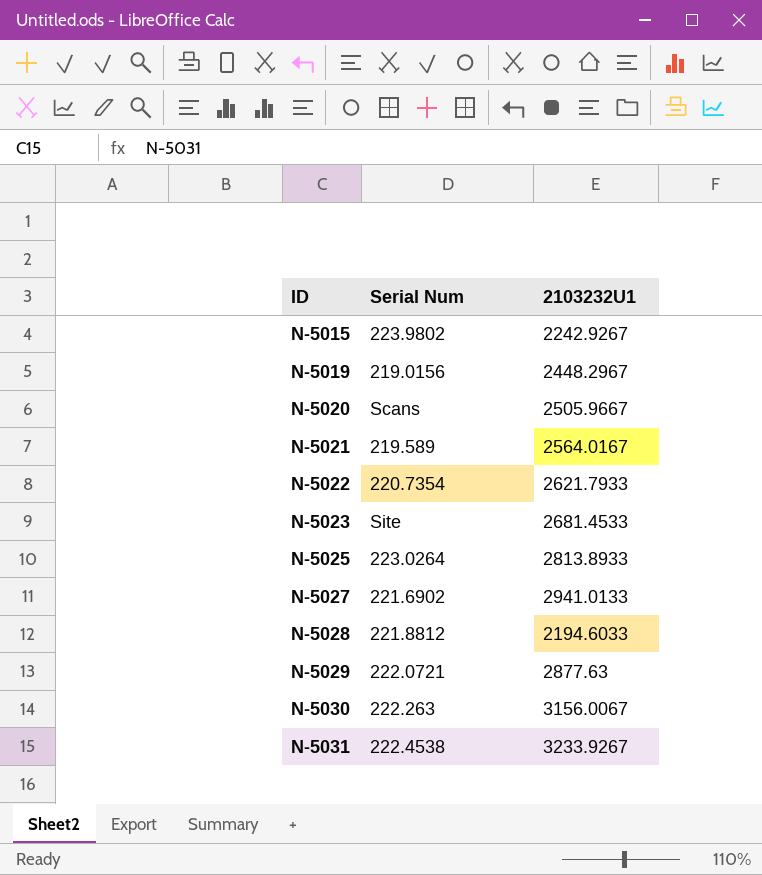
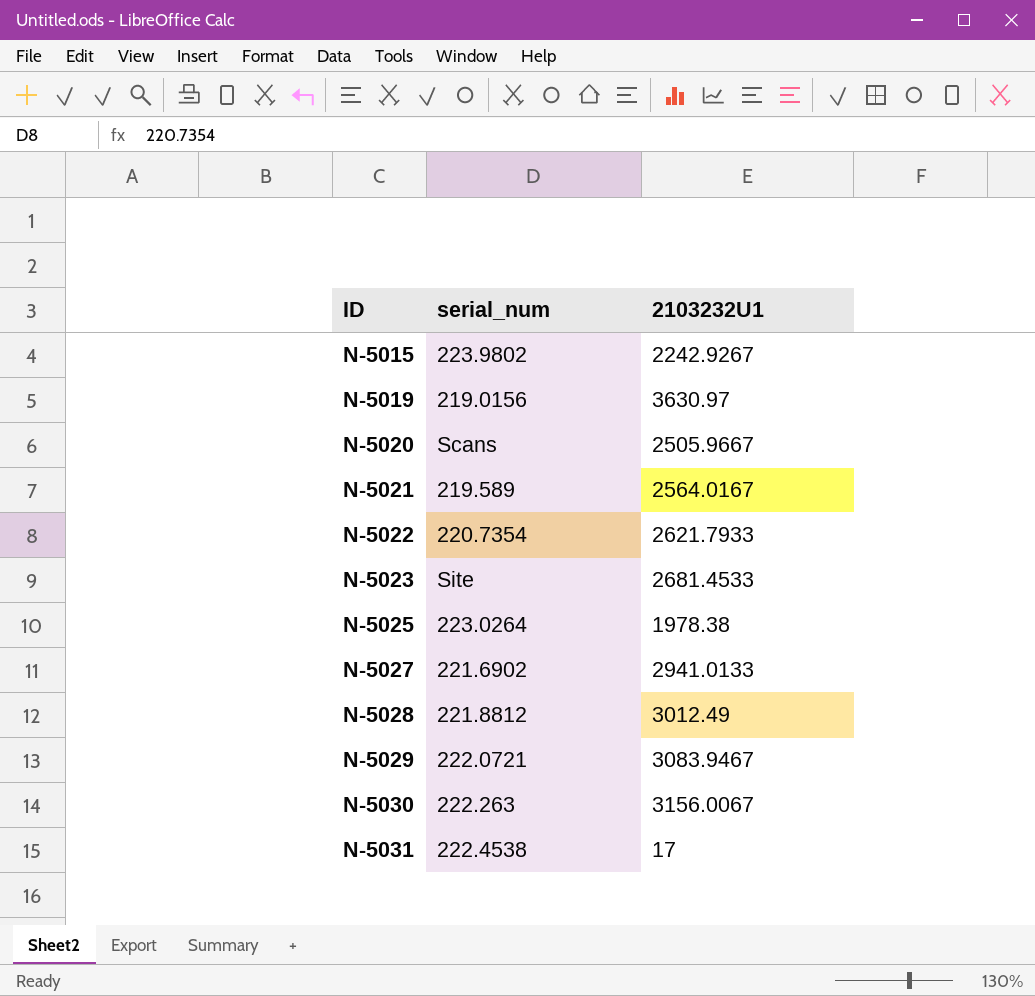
column name: Serial Num -> serial_num
N-5019 | 2103232U1: 2448.2967 -> 3630.97
N-5025 | 2103232U1: 2813.8933 -> 1978.38
N-5028 | 2103232U1: 2194.6033 -> 3012.49
N-5029 | 2103232U1: 2877.63 -> 3083.9467
N-5031 | 2103232U1: 3233.9267 -> 17

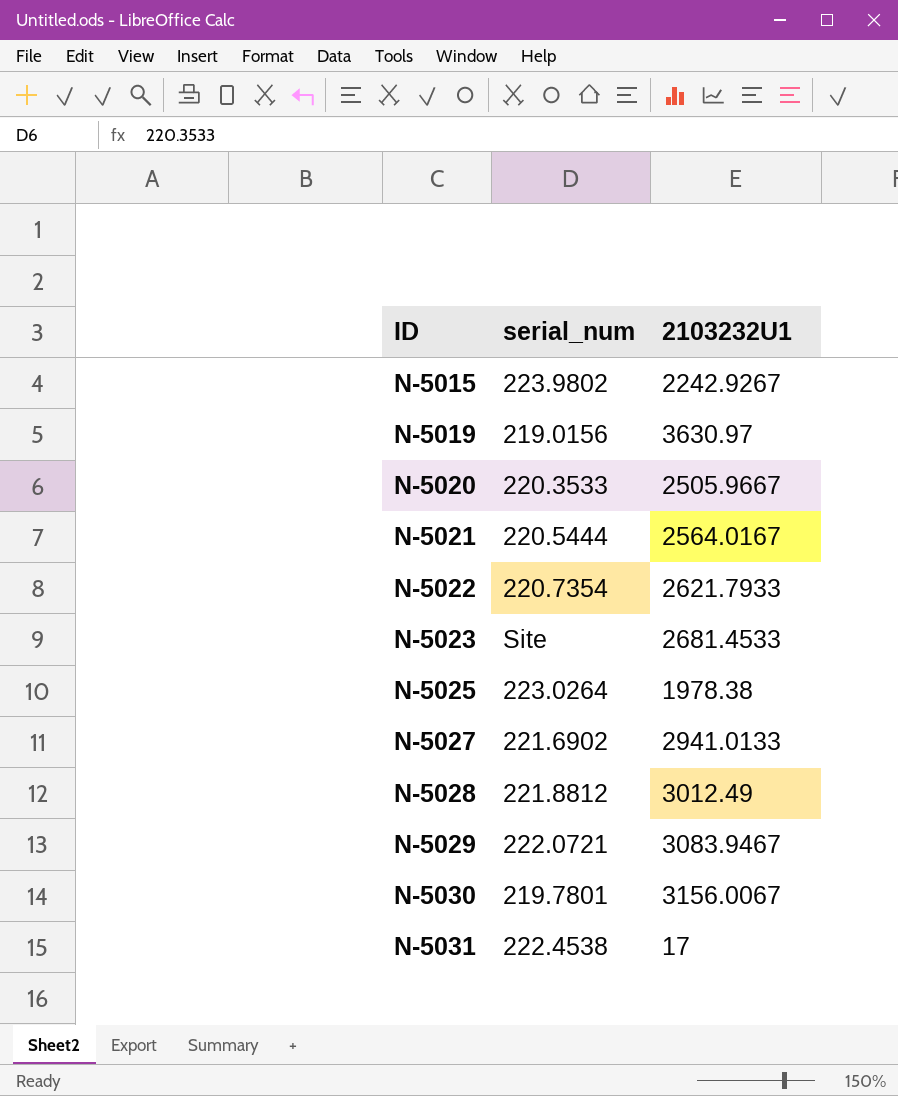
N-5020 | serial_num: Scans -> 220.3533
N-5021 | serial_num: 219.589 -> 220.5444
N-5030 | serial_num: 222.263 -> 219.7801

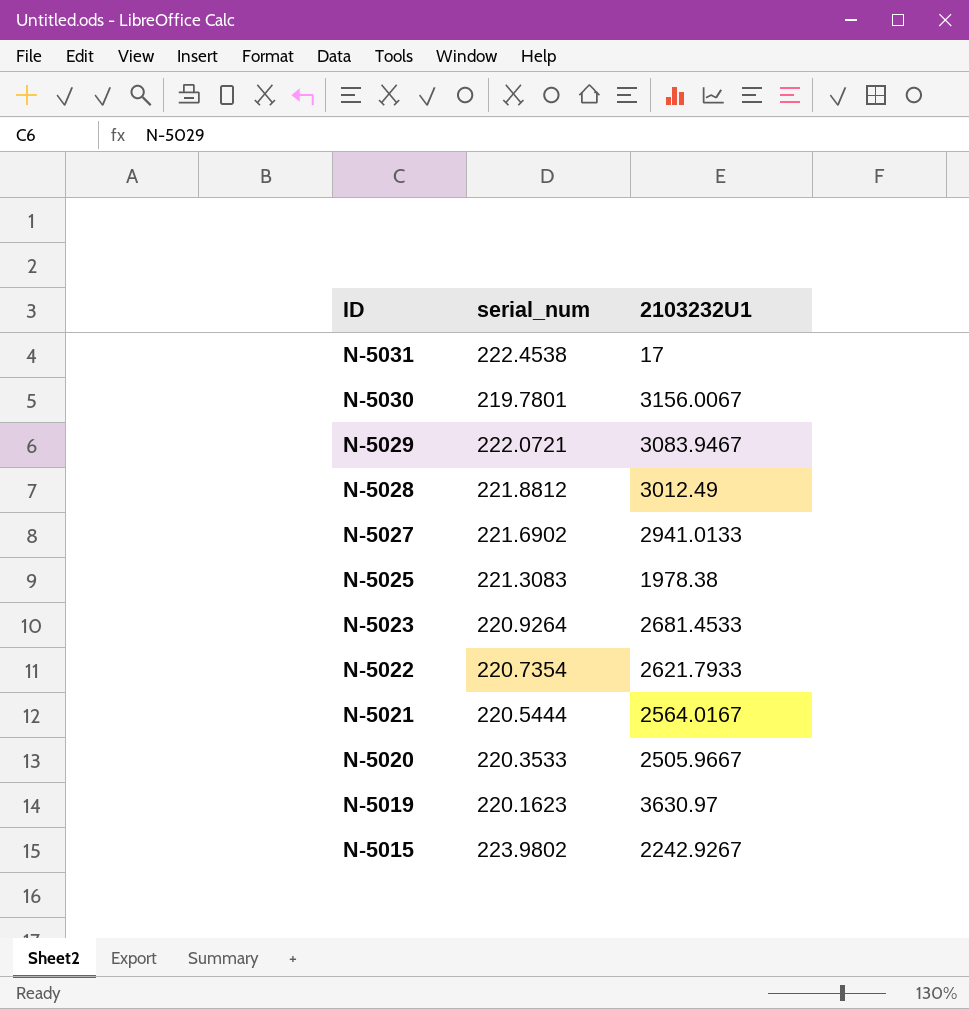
row order: ID ascending -> ID descending
N-5025 | serial_num: 223.0264 -> 221.3083
N-5023 | serial_num: Site -> 220.9264
N-5019 | serial_num: 219.0156 -> 220.1623

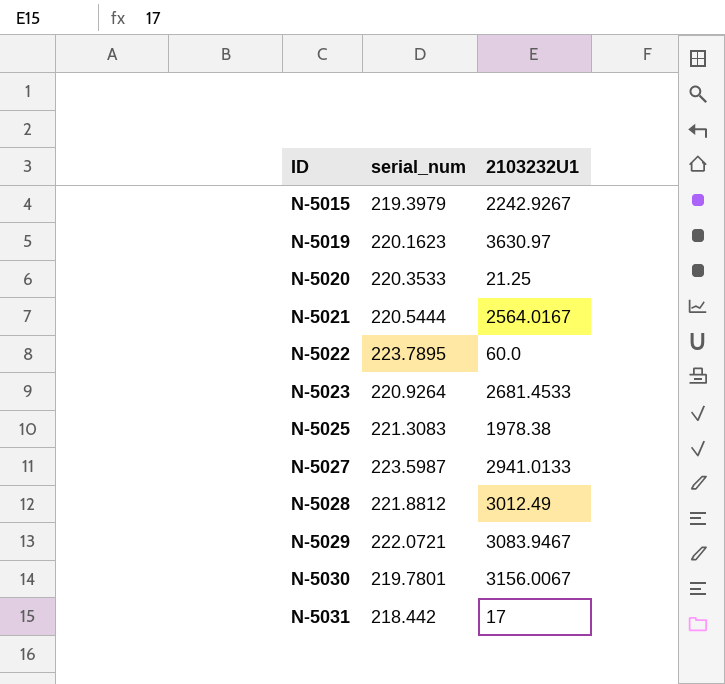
row order: ID descending -> ID ascending
N-5015 | serial_num: 223.9802 -> 219.3979
N-5020 | 2103232U1: 2505.9667 -> 21.25
N-5022 | serial_num: 220.7354 -> 223.7895
N-5022 | 2103232U1: 2621.7933 -> 60.0
N-5027 | serial_num: 221.6902 -> 223.5987
N-5031 | serial_num: 222.4538 -> 218.442

